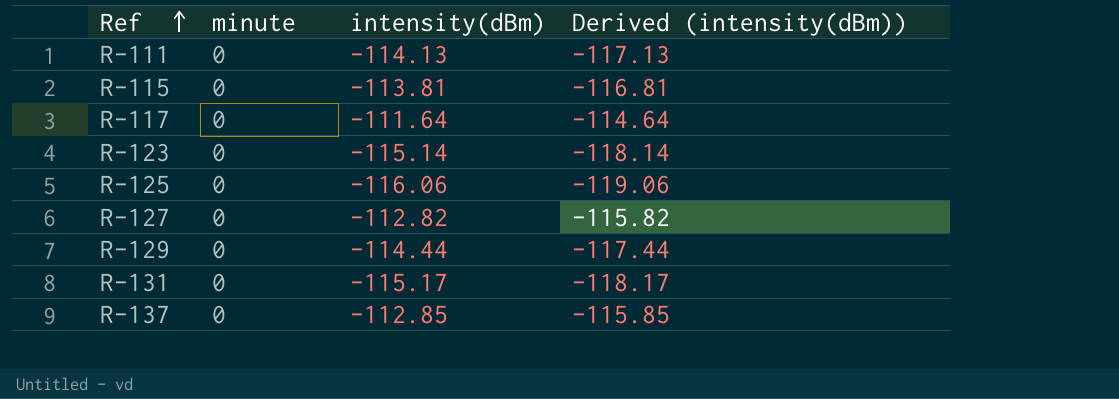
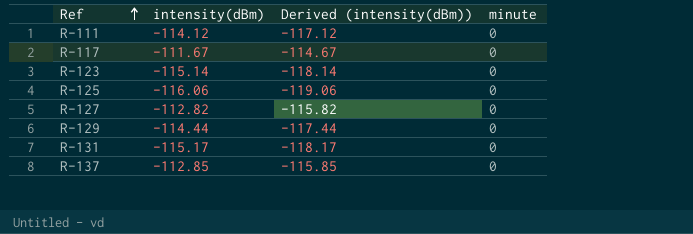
column minute | position: 2 -> 4
row R-115: 0 | -113.81 | -116.81 -> none
R-111 | intensity(dBm): -114.13 -> -114.12
R-111 | Derived (intensity(dBm)): -117.13 -> -117.12
R-117 | intensity(dBm): -111.64 -> -111.67
R-117 | Derived (intensity(dBm)): -114.64 -> -114.67

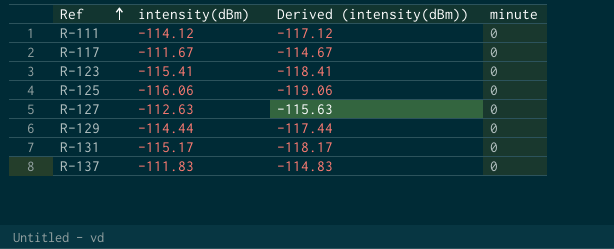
R-123 | intensity(dBm): -115.14 -> -115.41
R-123 | Derived (intensity(dBm)): -118.14 -> -118.41
R-127 | intensity(dBm): -112.82 -> -112.63
R-127 | Derived (intensity(dBm)): -115.82 -> -115.63
R-137 | intensity(dBm): -112.85 -> -111.83
R-137 | Derived (intensity(dBm)): -115.85 -> -114.83

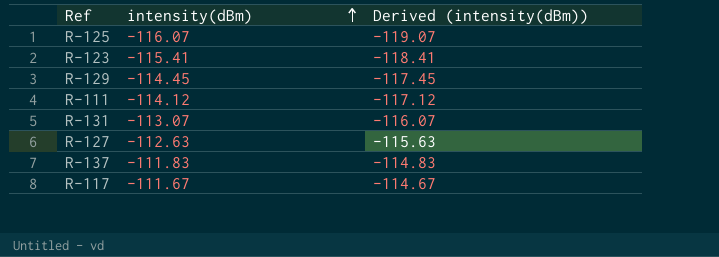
row order: Ref ascending -> intensity(dBm) ascending
column minute | position: 4 -> none
R-125 | intensity(dBm): -116.06 -> -116.07
R-125 | Derived (intensity(dBm)): -119.06 -> -119.07
R-129 | intensity(dBm): -114.44 -> -114.45
R-129 | Derived (intensity(dBm)): -117.44 -> -117.45
R-131 | intensity(dBm): -115.17 -> -113.07
R-131 | Derived (intensity(dBm)): -118.17 -> -116.07

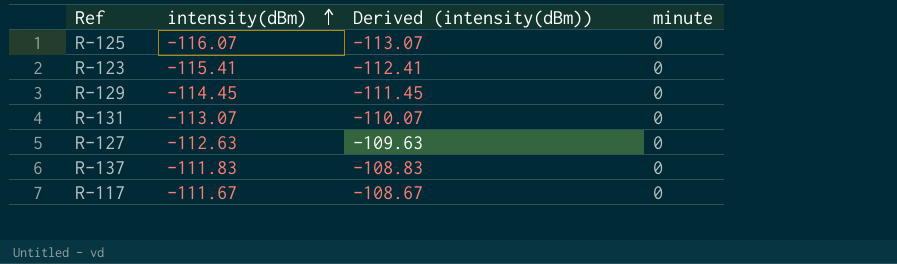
column Derived (intensity(dBm)) | formula: [intensity(dBm)] - 3 -> [intensity(dBm)] + 3
column minute | position: none -> 4
row R-111: -114.12 | -117.12 -> none

